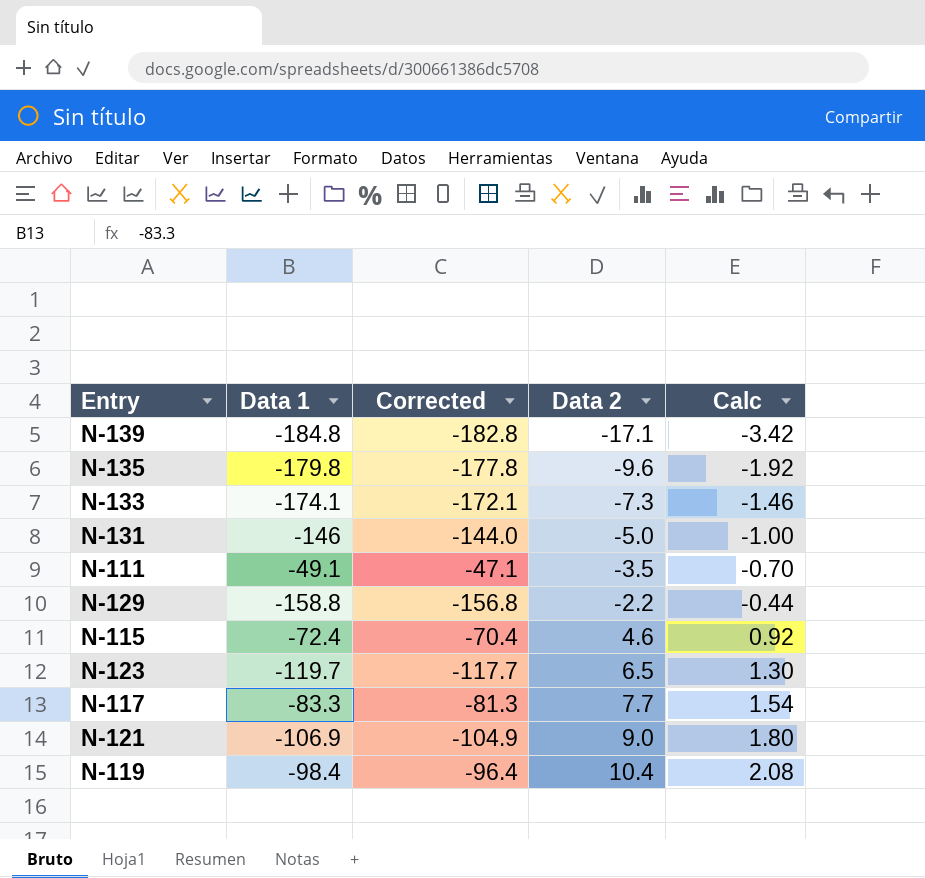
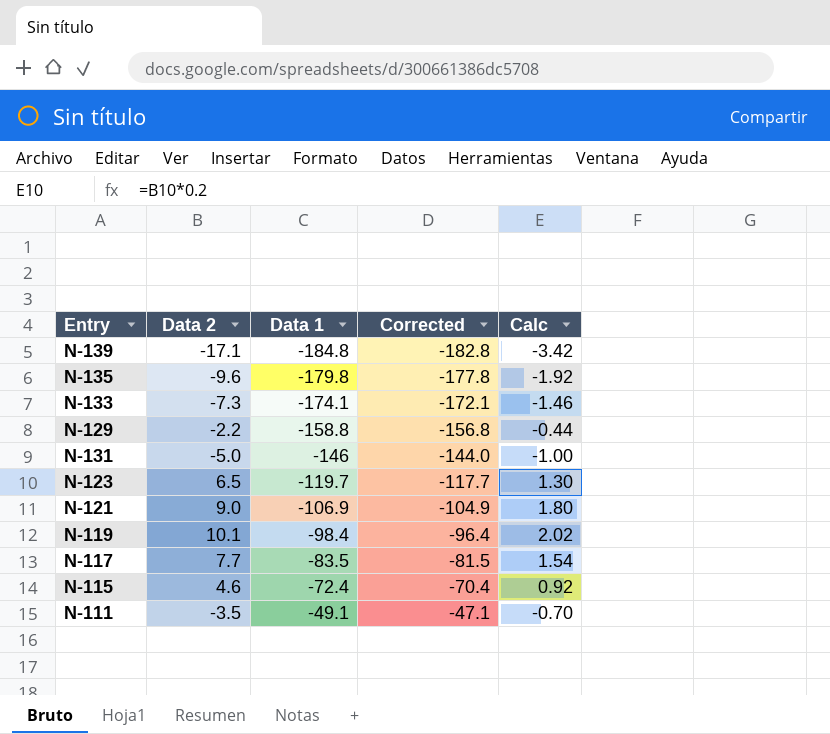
row order: Data 2 ascending -> Data 1 ascending
column Data 2 | position: 4 -> 2
N-119 | Data 2: 10.4 -> 10.1
N-119 | Calc: 2.08 -> 2.02
N-117 | Data 1: -83.3 -> -83.5
N-117 | Corrected: -81.3 -> -81.5

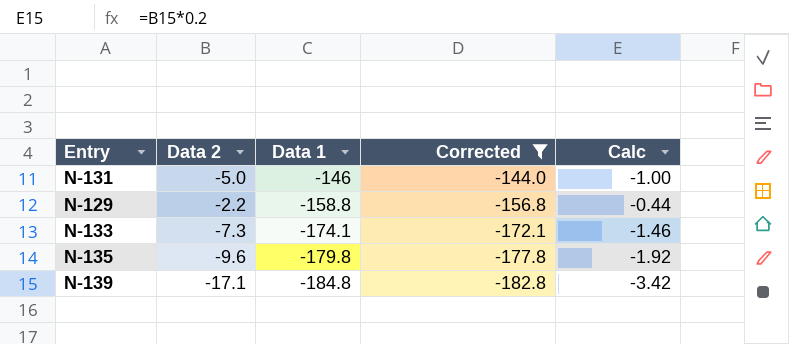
filter: none -> Corrected <= -144.0
row order: Data 1 ascending -> Data 1 descending

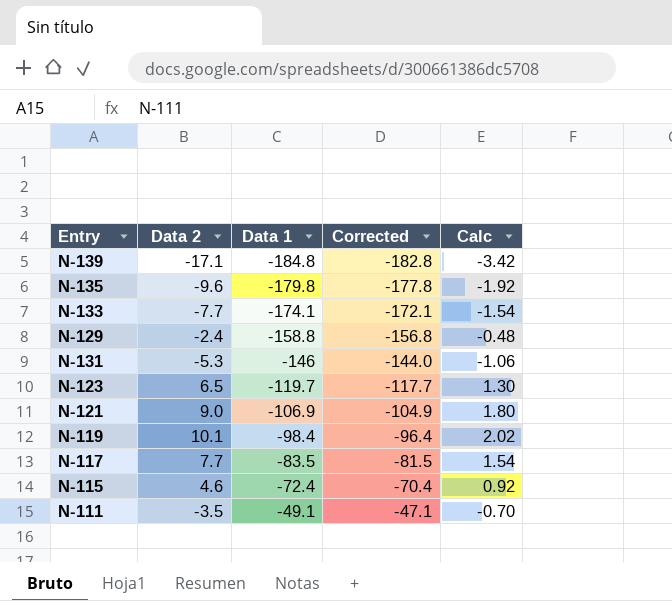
filter: Corrected <= -144.0 -> none
row order: Data 1 descending -> Data 1 ascending
N-133 | Data 2: -7.3 -> -7.7
N-133 | Calc: -1.46 -> -1.54
N-129 | Data 2: -2.2 -> -2.4
N-129 | Calc: -0.44 -> -0.48
N-131 | Data 2: -5.0 -> -5.3
N-131 | Calc: -1.00 -> -1.06

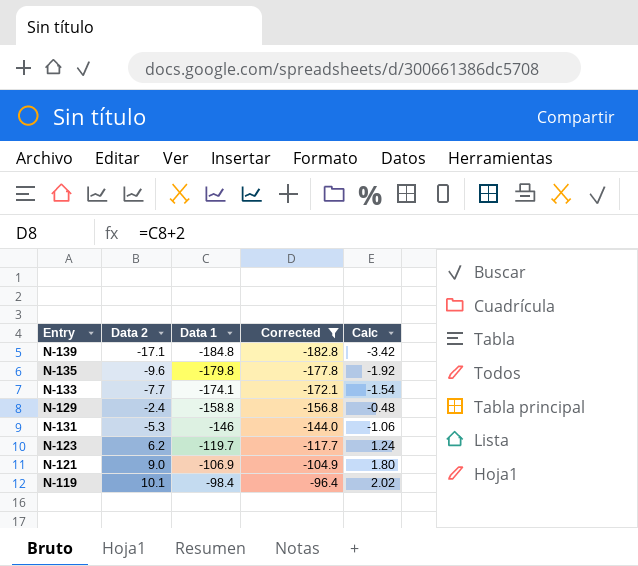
filter: none -> Corrected <= -96.4
N-123 | Data 2: 6.5 -> 6.2
N-123 | Calc: 1.30 -> 1.24

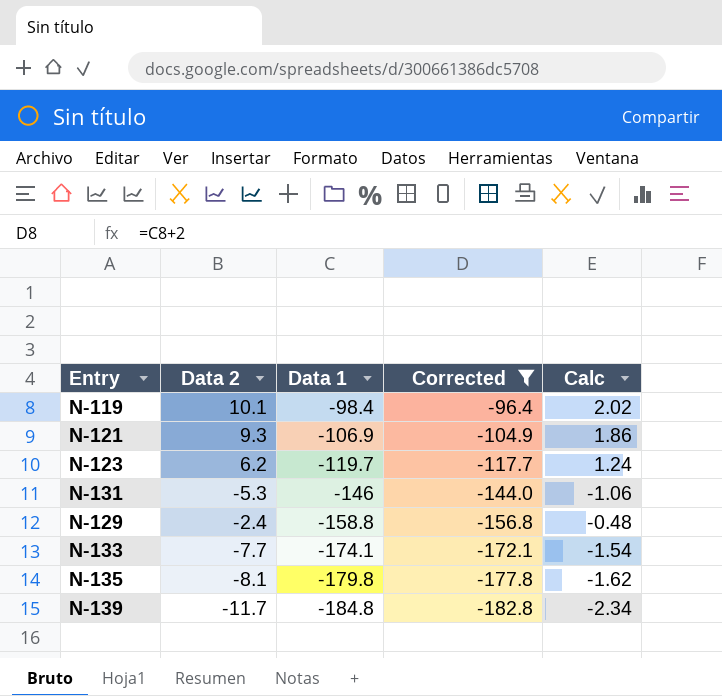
row order: Data 1 ascending -> Data 1 descending
N-121 | Data 2: 9.0 -> 9.3
N-121 | Calc: 1.80 -> 1.86
N-135 | Data 2: -9.6 -> -8.1
N-135 | Calc: -1.92 -> -1.62
N-139 | Data 2: -17.1 -> -11.7
N-139 | Calc: -3.42 -> -2.34

